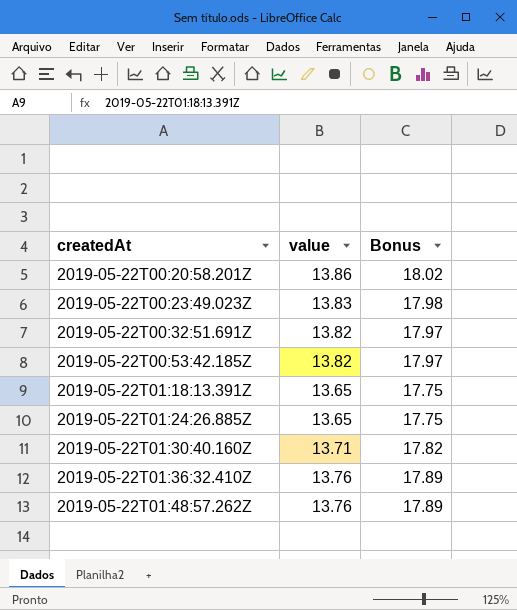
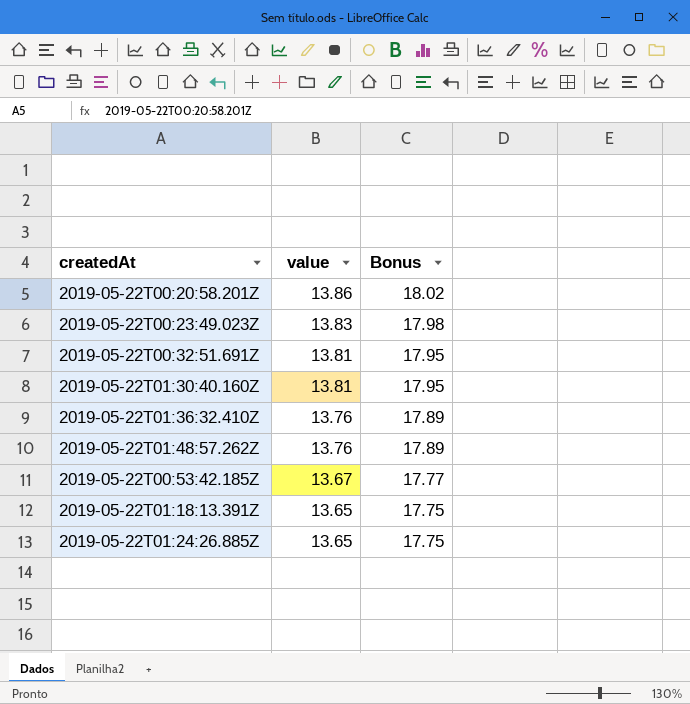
row order: createdAt ascending -> value descending
2019-05-22T00:32:51.691Z | value: 13.82 -> 13.81
2019-05-22T00:32:51.691Z | Bonus: 17.97 -> 17.95
2019-05-22T01:30:40.160Z | value: 13.71 -> 13.81
2019-05-22T01:30:40.160Z | Bonus: 17.82 -> 17.95
2019-05-22T00:53:42.185Z | value: 13.82 -> 13.67
2019-05-22T00:53:42.185Z | Bonus: 17.97 -> 17.77

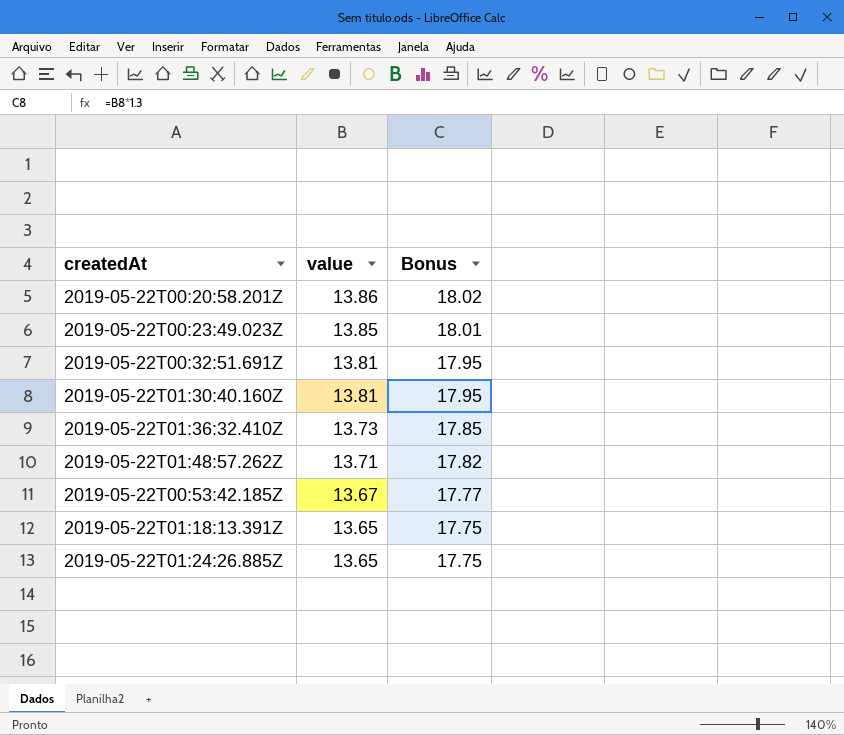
2019-05-22T00:23:49.023Z | value: 13.83 -> 13.85
2019-05-22T00:23:49.023Z | Bonus: 17.98 -> 18.01
2019-05-22T01:36:32.410Z | value: 13.76 -> 13.73
2019-05-22T01:36:32.410Z | Bonus: 17.89 -> 17.85
2019-05-22T01:48:57.262Z | value: 13.76 -> 13.71
2019-05-22T01:48:57.262Z | Bonus: 17.89 -> 17.82

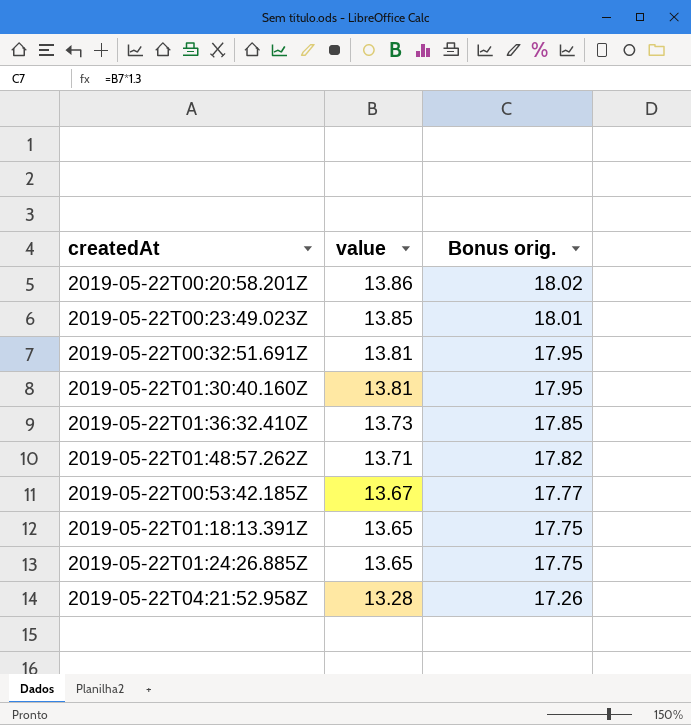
column name: Bonus -> Bonus orig.
row 2019-05-22T04:21:52.958Z: none -> 13.28 | 17.26

